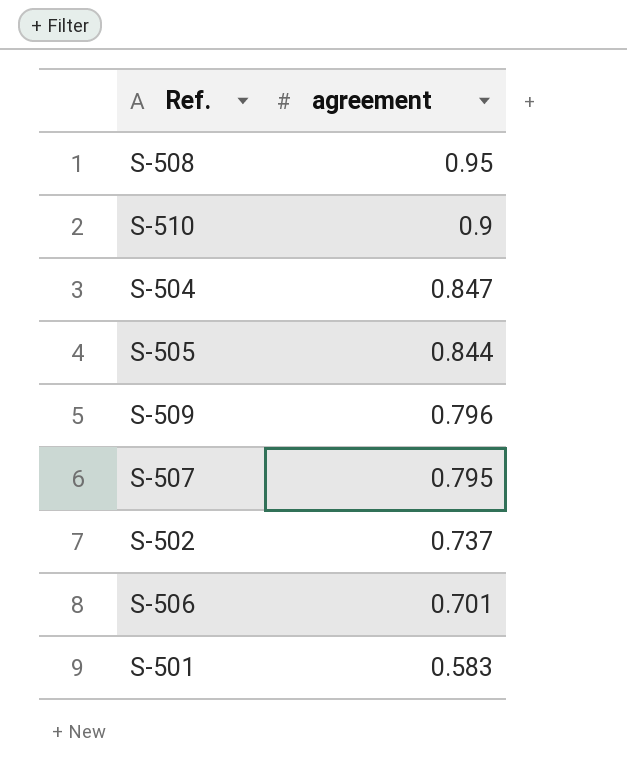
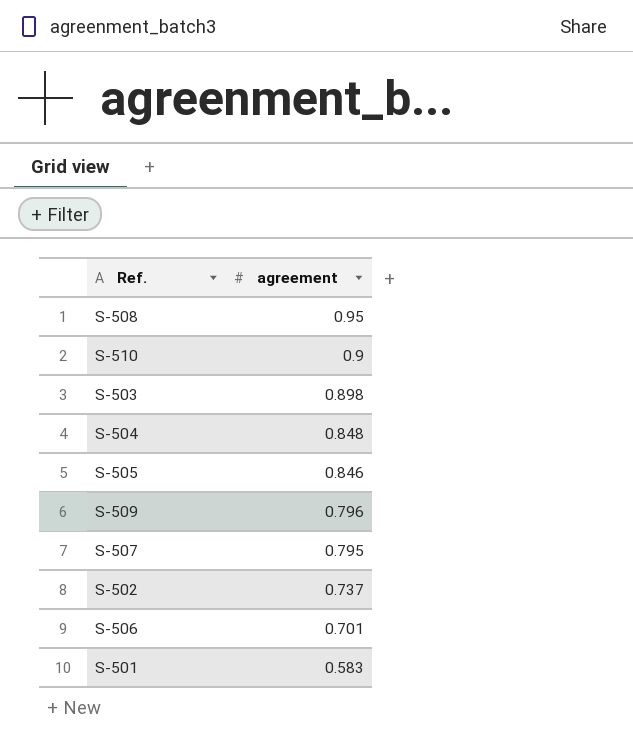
row S-503: none -> 0.898
S-504 | agreement: 0.847 -> 0.848
S-505 | agreement: 0.844 -> 0.846

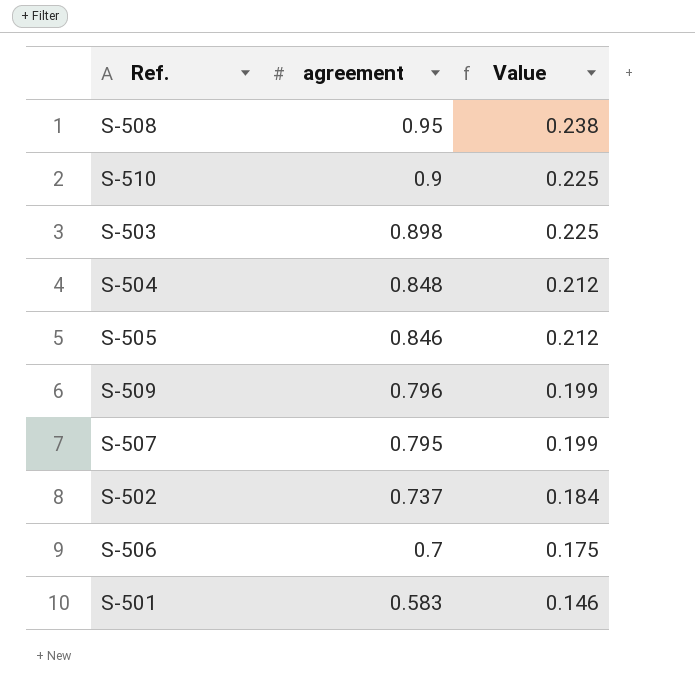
column Value | formula: none -> [agreement] * 0.25
S-506 | agreement: 0.701 -> 0.7

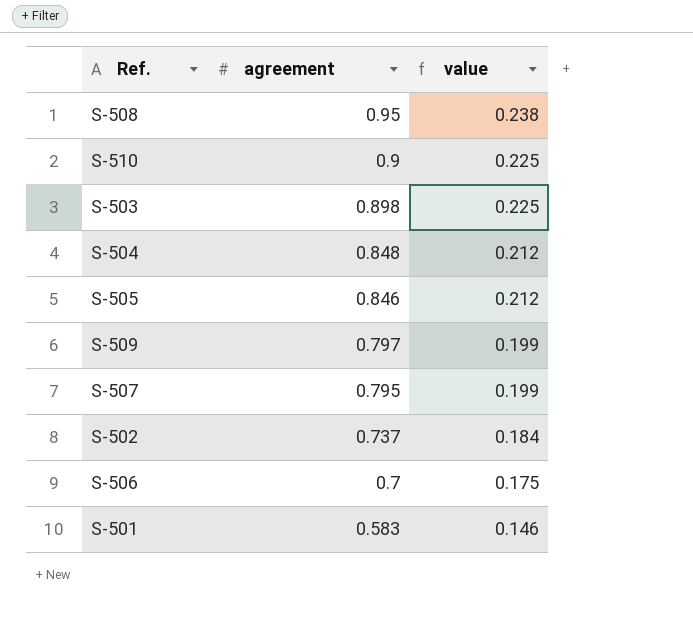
column name: Value -> value
S-509 | agreement: 0.796 -> 0.797

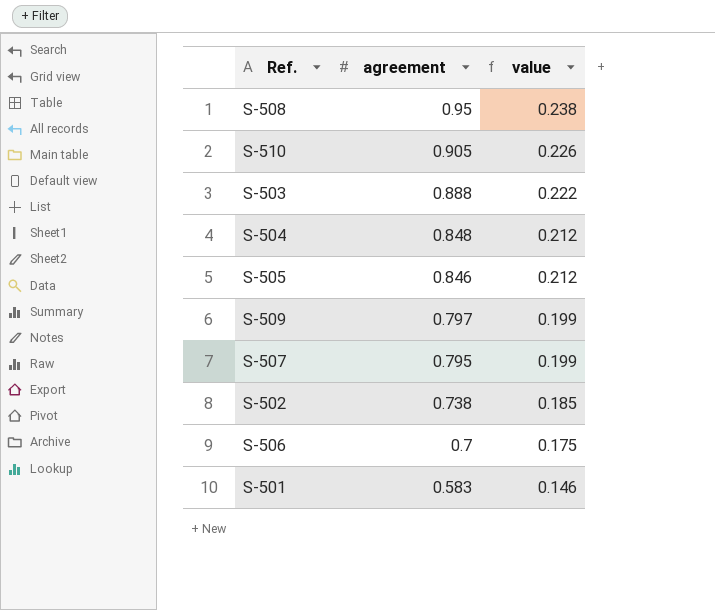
S-510 | agreement: 0.9 -> 0.905
S-510 | value: 0.225 -> 0.226
S-503 | agreement: 0.898 -> 0.888
S-503 | value: 0.225 -> 0.222
S-502 | agreement: 0.737 -> 0.738
S-502 | value: 0.184 -> 0.185

